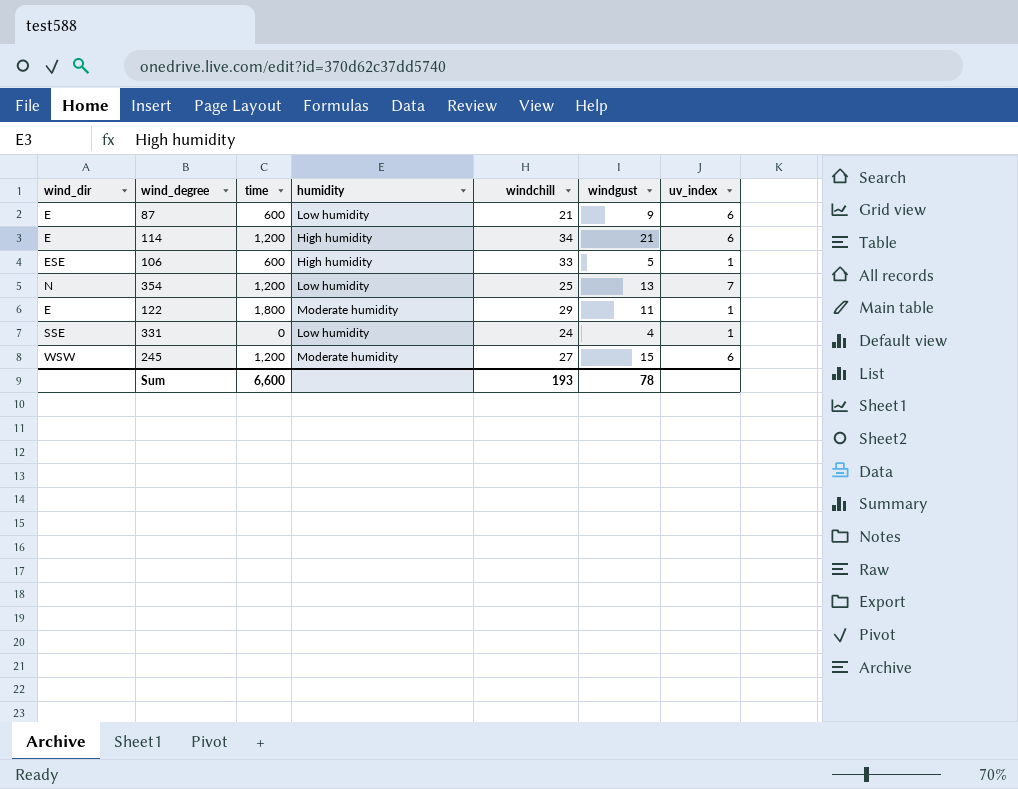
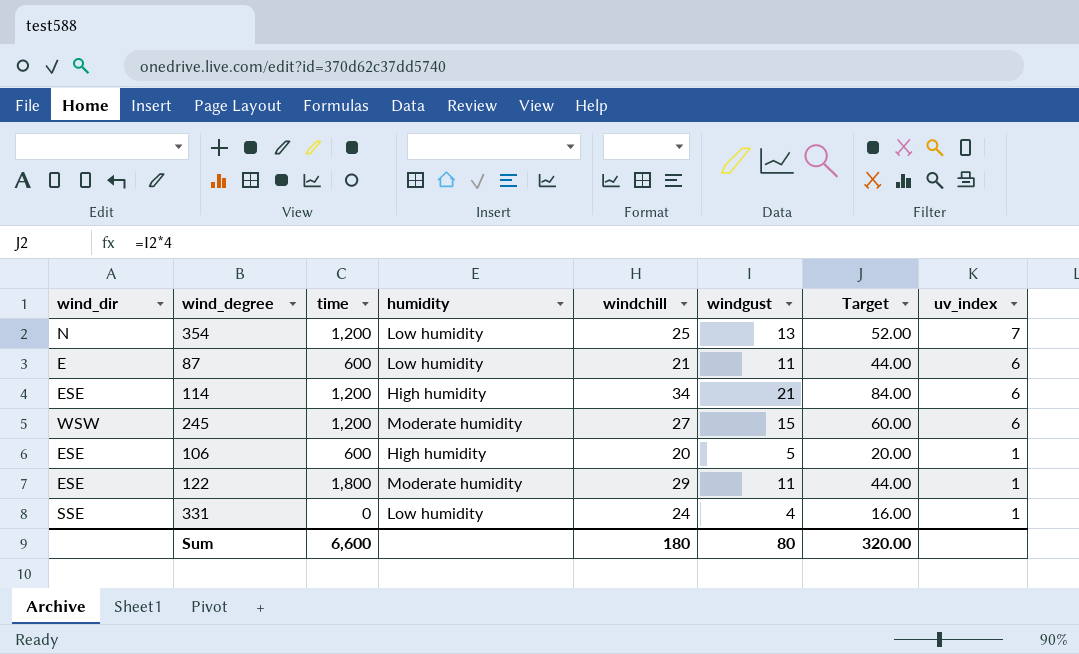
row order: none -> uv_index descending
column Target | formula: none -> [windgust] * 4
87 | windgust: 9 -> 11
114 | wind_dir: E -> ESE
106 | windchill: 33 -> 20
122 | wind_dir: E -> ESE
Sum | windchill: 193 -> 180
Sum | windgust: 78 -> 80

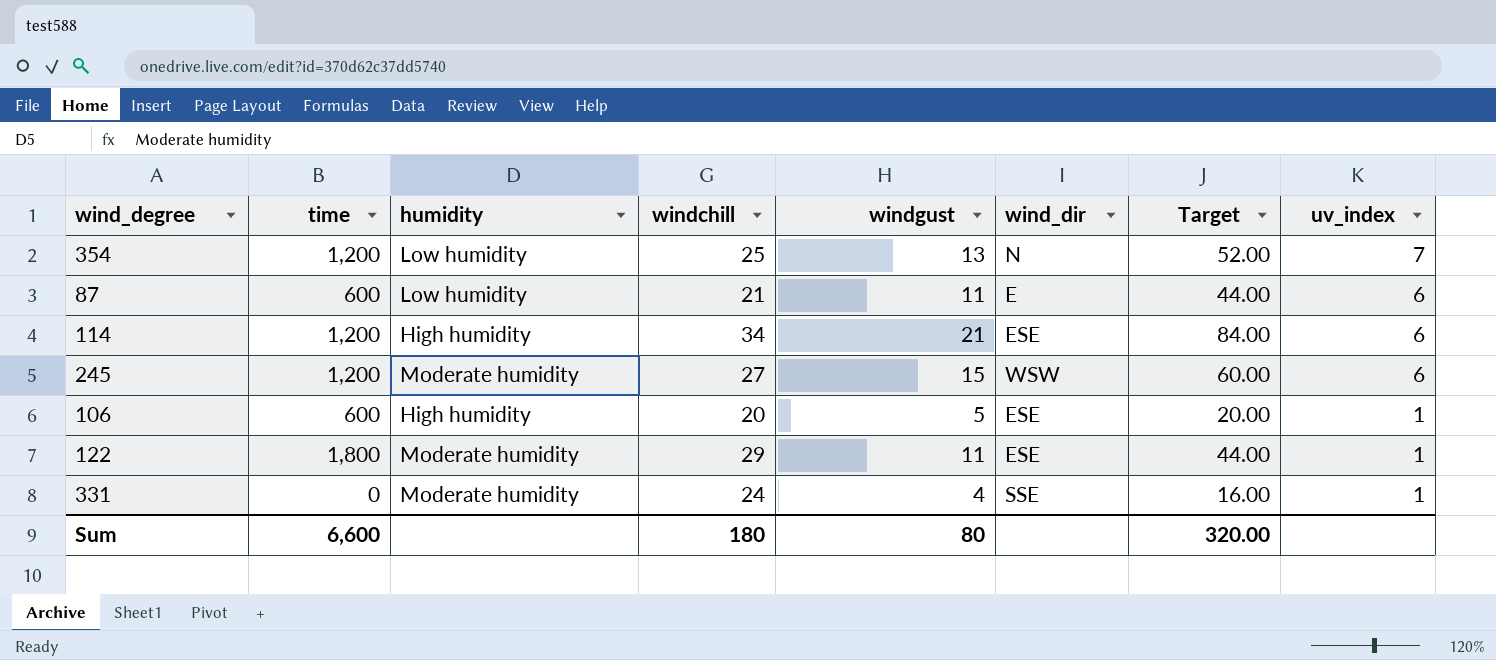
column wind_dir | position: 1 -> 6
331 | humidity: Low humidity -> Moderate humidity

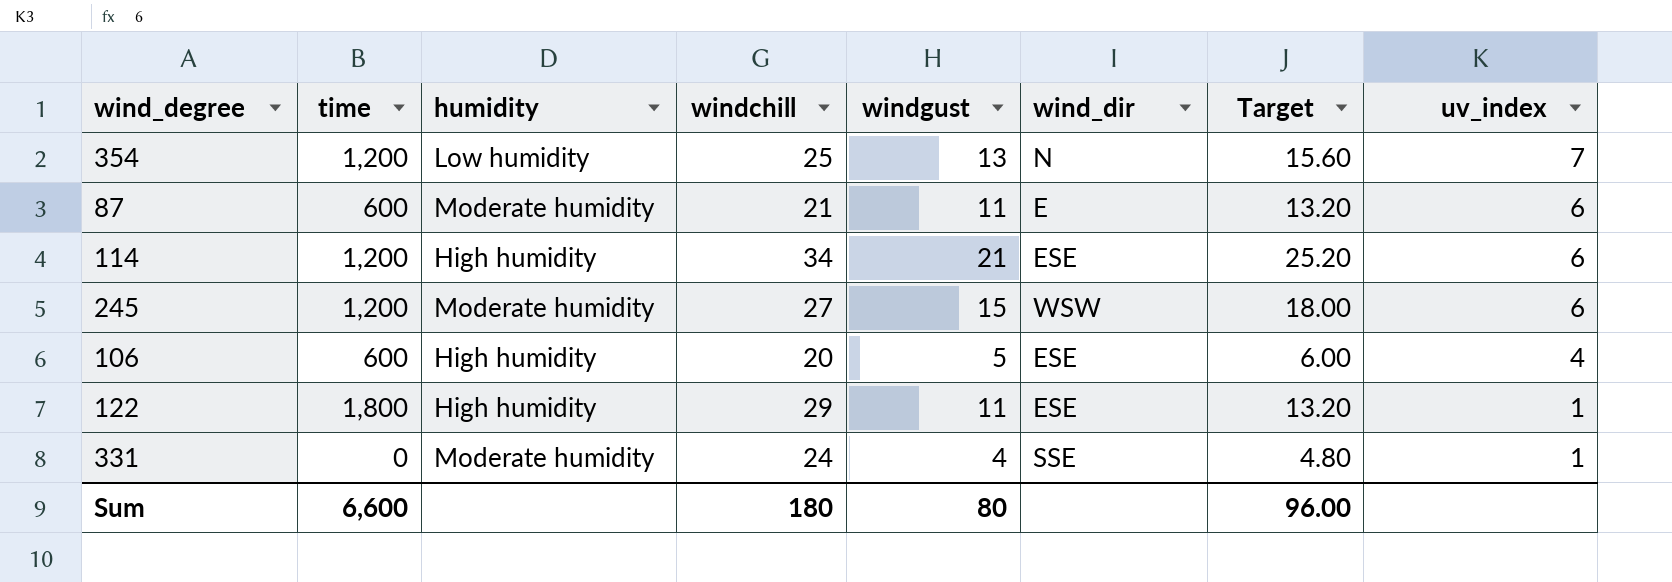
column Target | formula: [windgust] * 4 -> [windgust] * 1.2
87 | humidity: Low humidity -> Moderate humidity
106 | uv_index: 1 -> 4
122 | humidity: Moderate humidity -> High humidity
Sum | Target: 320.00 -> 96.00

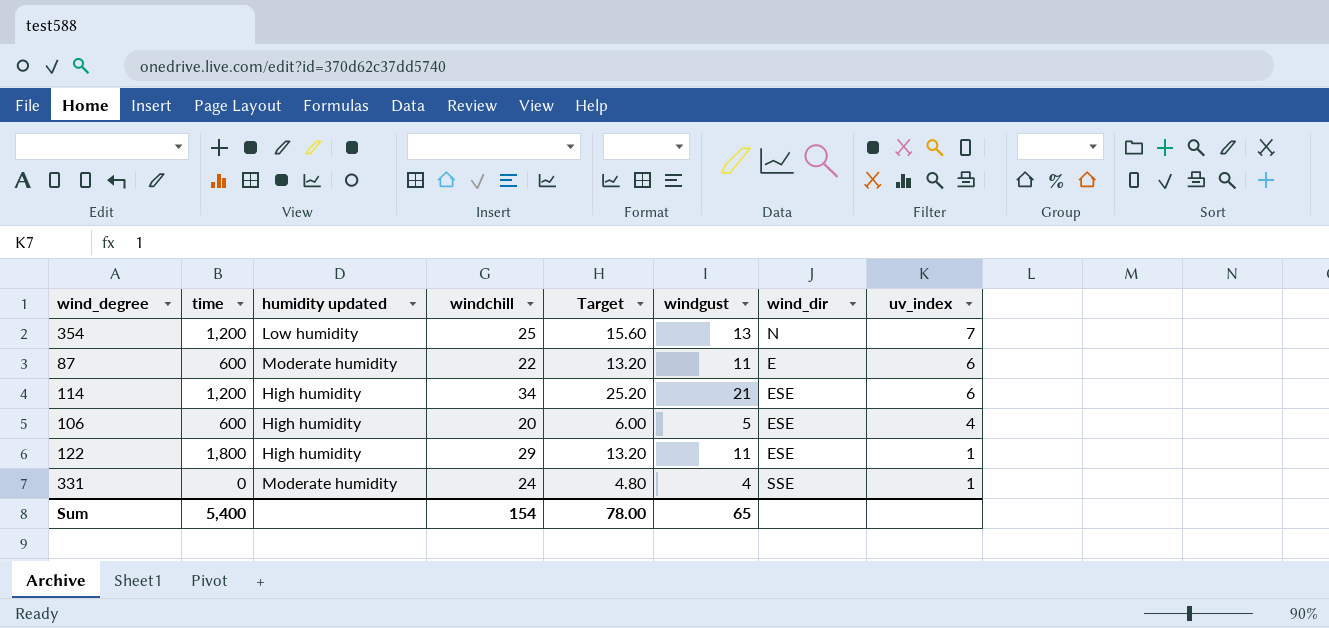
column name: humidity -> humidity updated
column Target | position: 7 -> 5
row 245: 1,200 | Moderate humidity | 27 | 15 | WSW | 18.00 | 6 -> none
87 | windchill: 21 -> 22
Sum | time: 6,600 -> 5,400
Sum | windchill: 180 -> 154
Sum | Target: 96.00 -> 78.00
Sum | windgust: 80 -> 65

